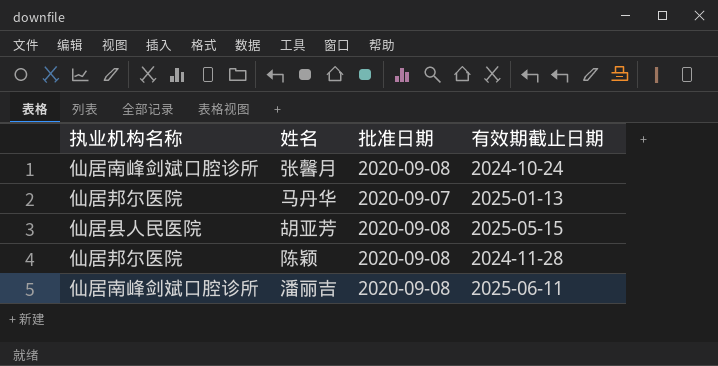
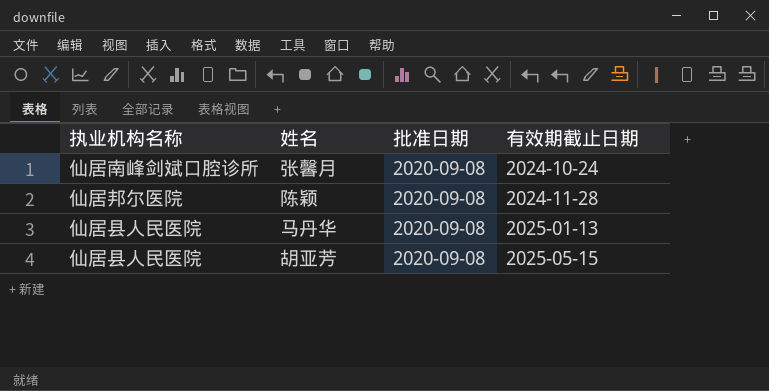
row order: none -> 有效期截止日期 ascending
row 潘丽吉: 仙居南峰剑斌口腔诊所 | 2020-09-08 | 2025-06-11 -> none
马丹华 | 执业机构名称: 仙居邦尔医院 -> 仙居县人民医院
马丹华 | 批准日期: 2020-09-07 -> 2020-09-08

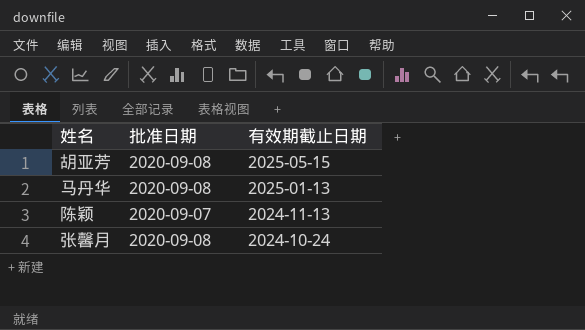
row order: 有效期截止日期 ascending -> 有效期截止日期 descending
column 执业机构名称 | position: 1 -> none
陈颖 | 批准日期: 2020-09-08 -> 2020-09-07
陈颖 | 有效期截止日期: 2024-11-28 -> 2024-11-13

